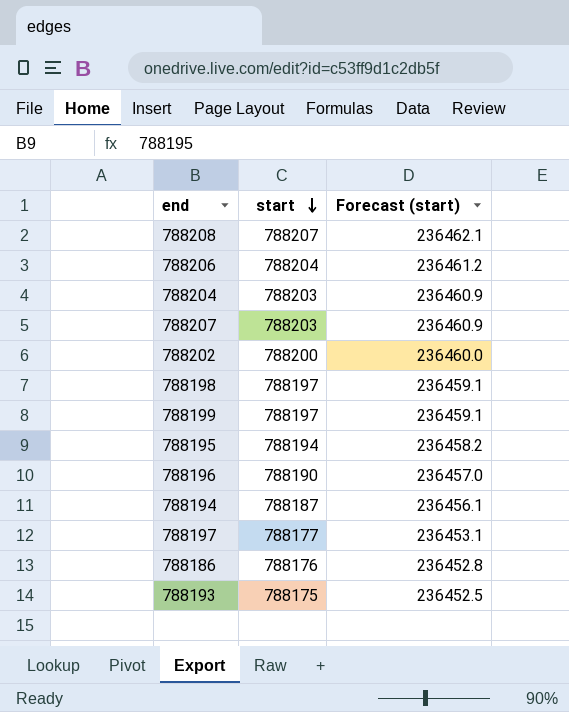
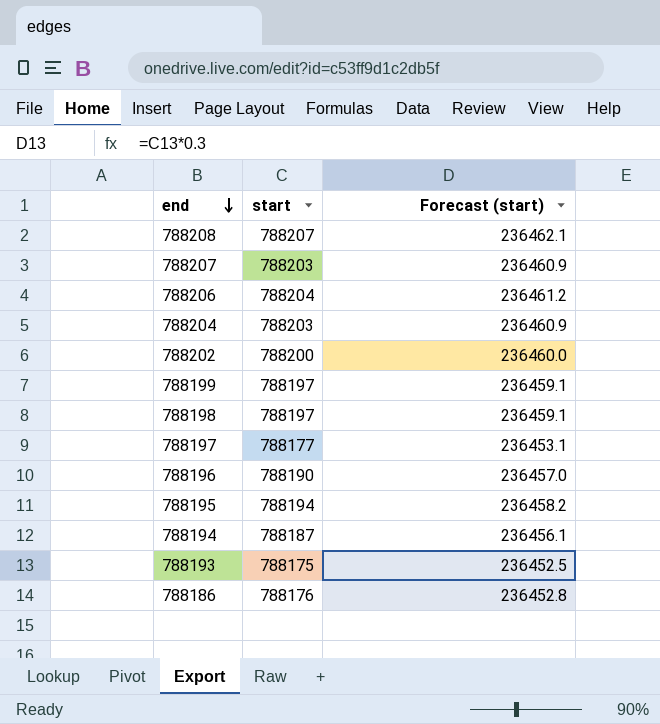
row order: start descending -> end descending

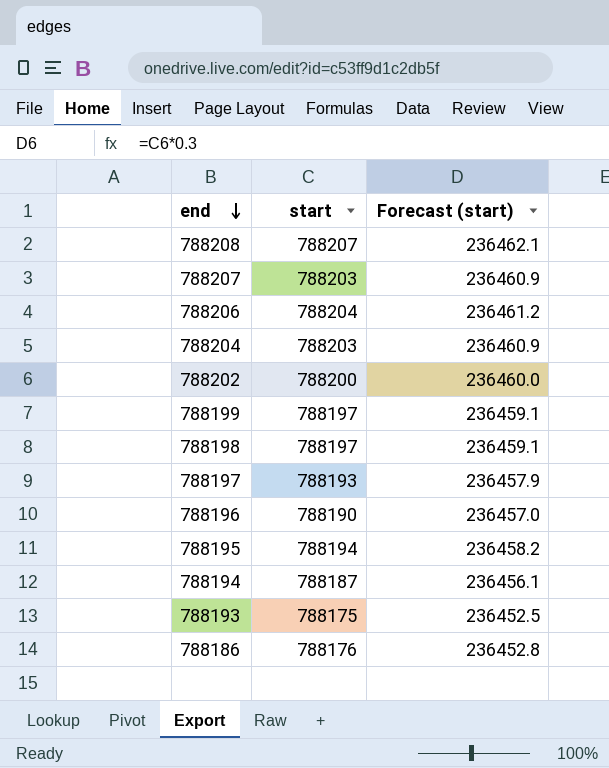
788197 | start: 788177 -> 788193
788197 | Forecast (start): 236453.1 -> 236457.9

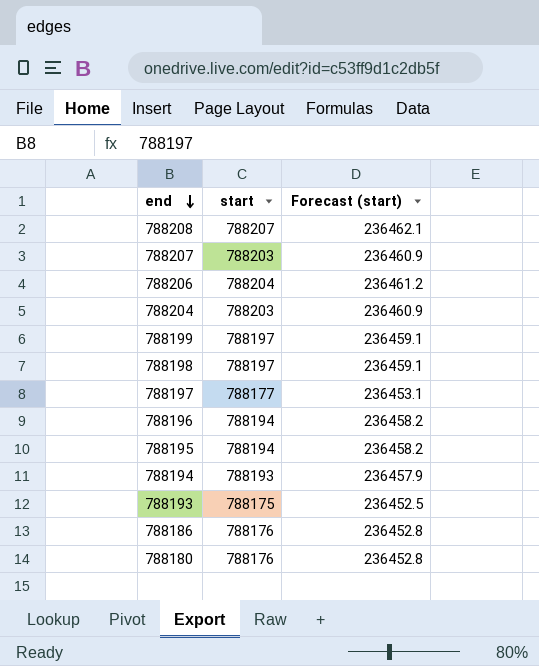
row 788202: 788200 | 236460.0 -> none
788197 | start: 788193 -> 788177
788197 | Forecast (start): 236457.9 -> 236453.1
788196 | start: 788190 -> 788194
788196 | Forecast (start): 236457.0 -> 236458.2
788194 | start: 788187 -> 788193
788194 | Forecast (start): 236456.1 -> 236457.9
row 788180: none -> 788176 | 236452.8

